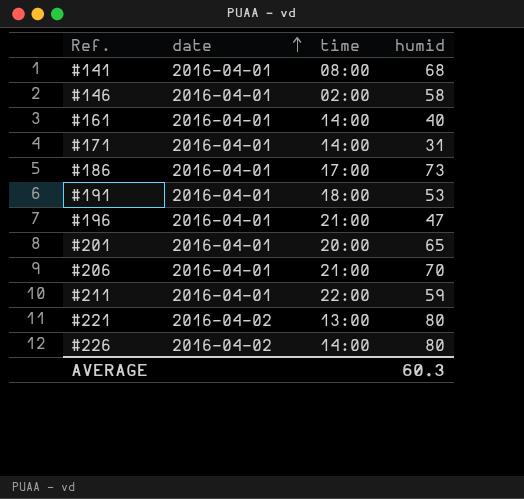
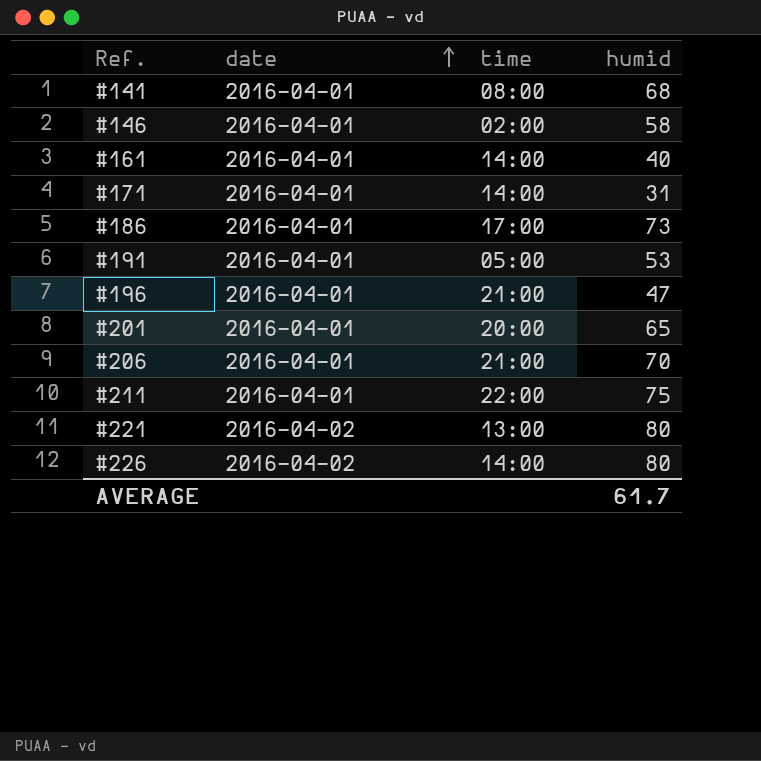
#191 | time: 18:00 -> 05:00
#211 | humid: 59 -> 75
AVERAGE | humid: 60.3 -> 61.7

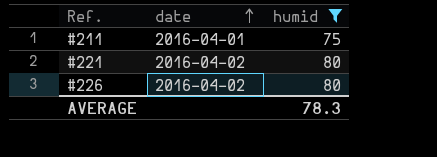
filter: none -> humid >= 75
column time | position: 3 -> none
AVERAGE | humid: 61.7 -> 78.3

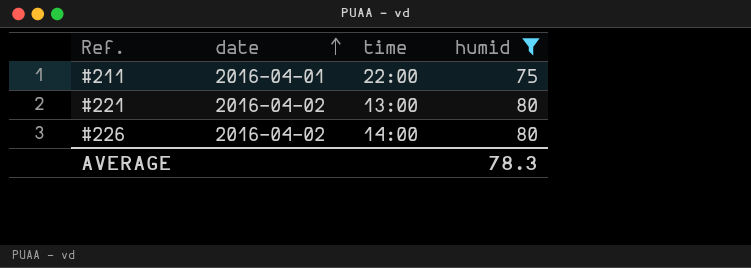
column time | position: none -> 3

